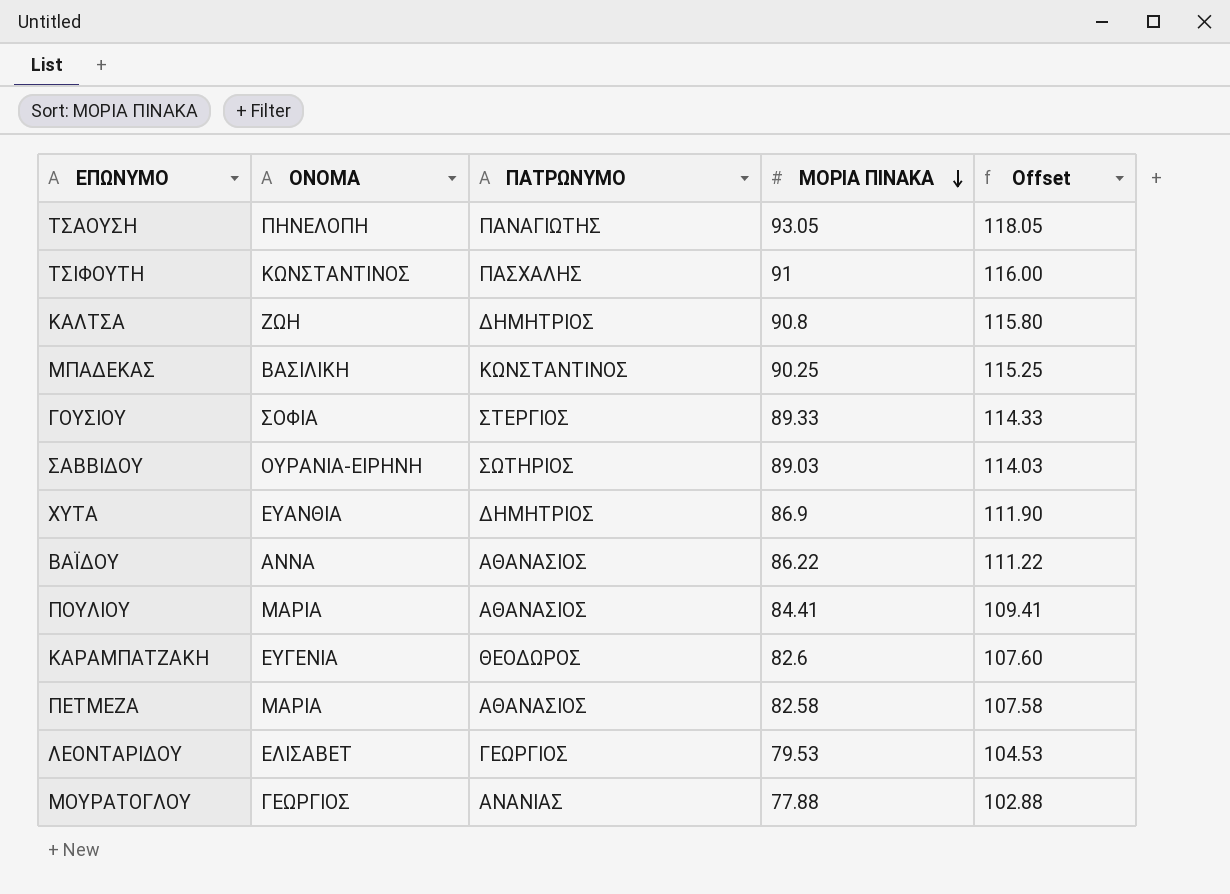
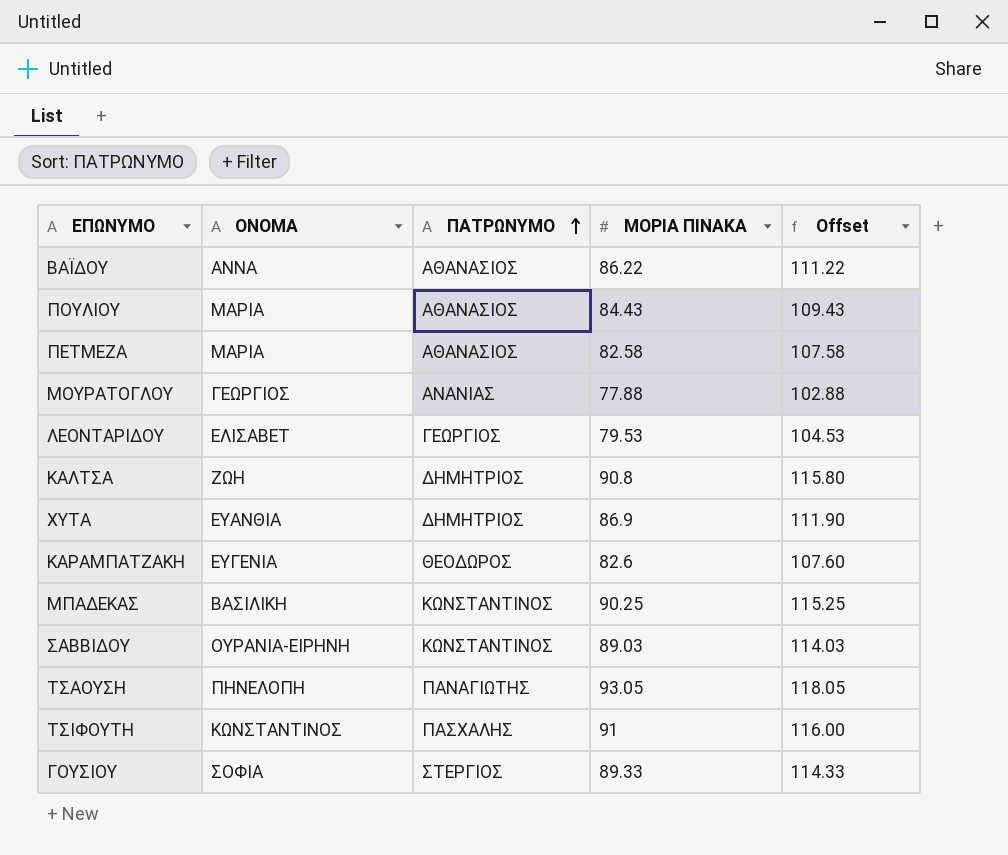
row order: ΜΟΡΙΑ ΠΙΝΑΚΑ descending -> ΠΑΤΡΩΝΥΜΟ ascending
ΠΟΥΛΙΟΥ | ΜΟΡΙΑ ΠΙΝΑΚΑ: 84.41 -> 84.43
ΠΟΥΛΙΟΥ | Offset: 109.41 -> 109.43
ΣΑΒΒΙΔΟΥ | ΠΑΤΡΩΝΥΜΟ: ΣΩΤΗΡΙΟΣ -> ΚΩΝΣΤΑΝΤΙΝΟΣ

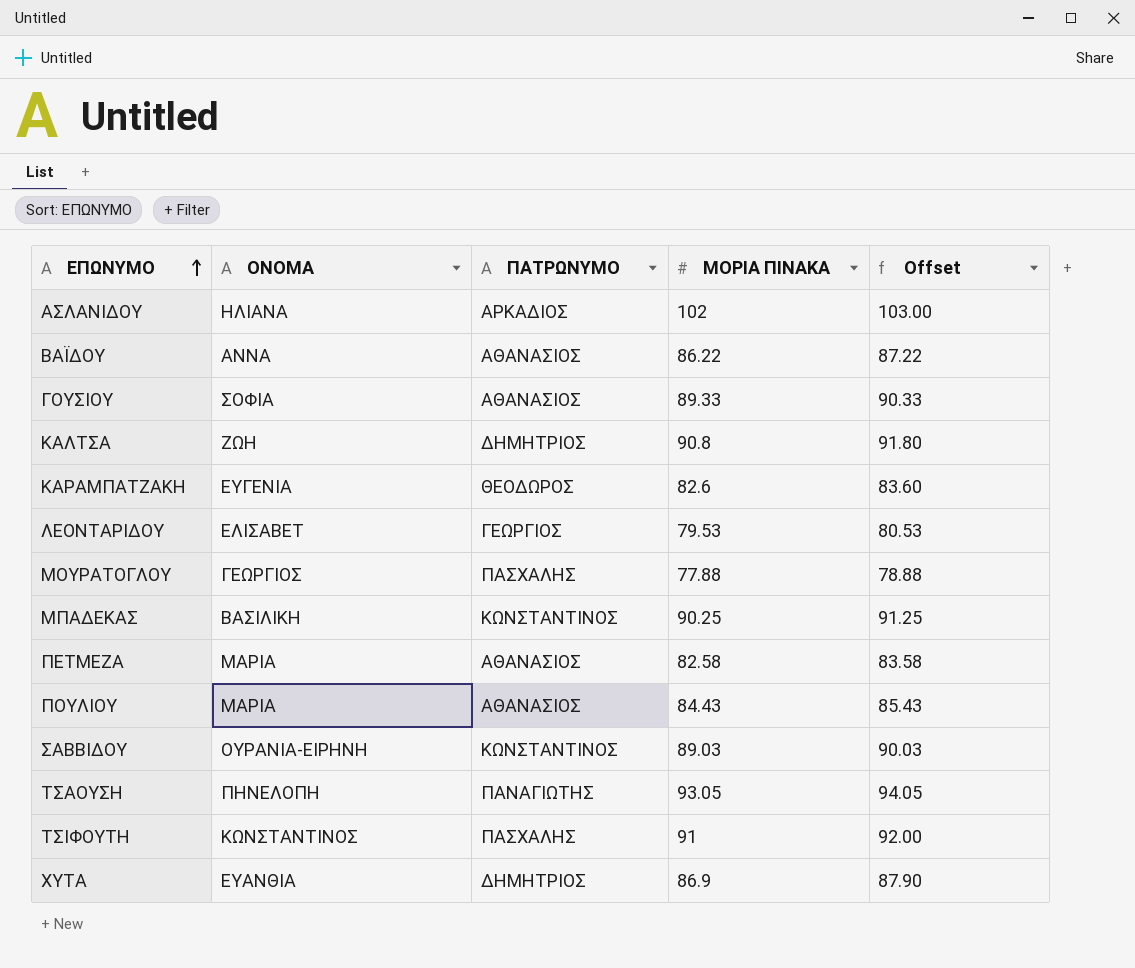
row order: ΠΑΤΡΩΝΥΜΟ ascending -> ΕΠΩΝΥΜΟ ascending
column Offset | formula: [ΜΟΡΙΑ ΠΙΝΑΚΑ] + 25 -> [ΜΟΡΙΑ ΠΙΝΑΚΑ] + 1
row ΑΣΛΑΝΙΔΟΥ: none -> ΗΛΙΑΝΑ | ΑΡΚΑΔΙΟΣ | 102 | 103.00
ΓΟΥΣΙΟΥ | ΠΑΤΡΩΝΥΜΟ: ΣΤΕΡΓΙΟΣ -> ΑΘΑΝΑΣΙΟΣ
ΜΟΥΡΑΤΟΓΛΟΥ | ΠΑΤΡΩΝΥΜΟ: ΑΝΑΝΙΑΣ -> ΠΑΣΧΑΛΗΣ

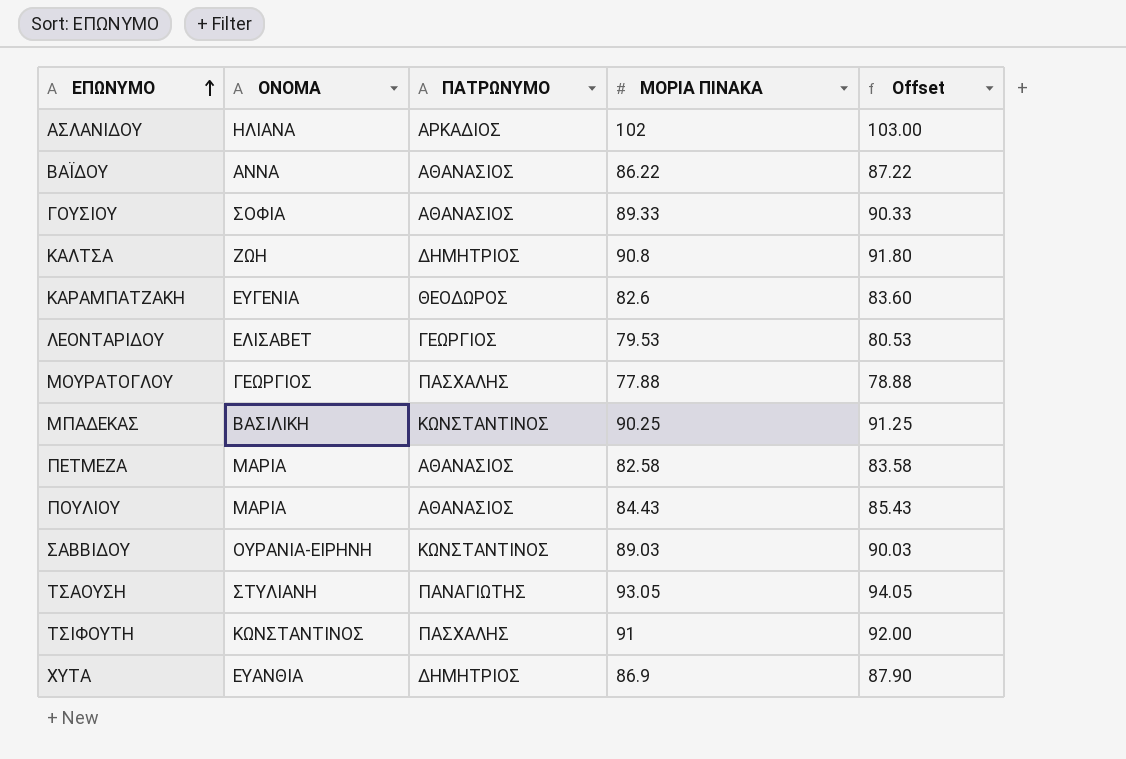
ΤΣΑΟΥΣΗ | ΟΝΟΜΑ: ΠΗΝΕΛΟΠΗ -> ΣΤΥΛΙΑΝΗ

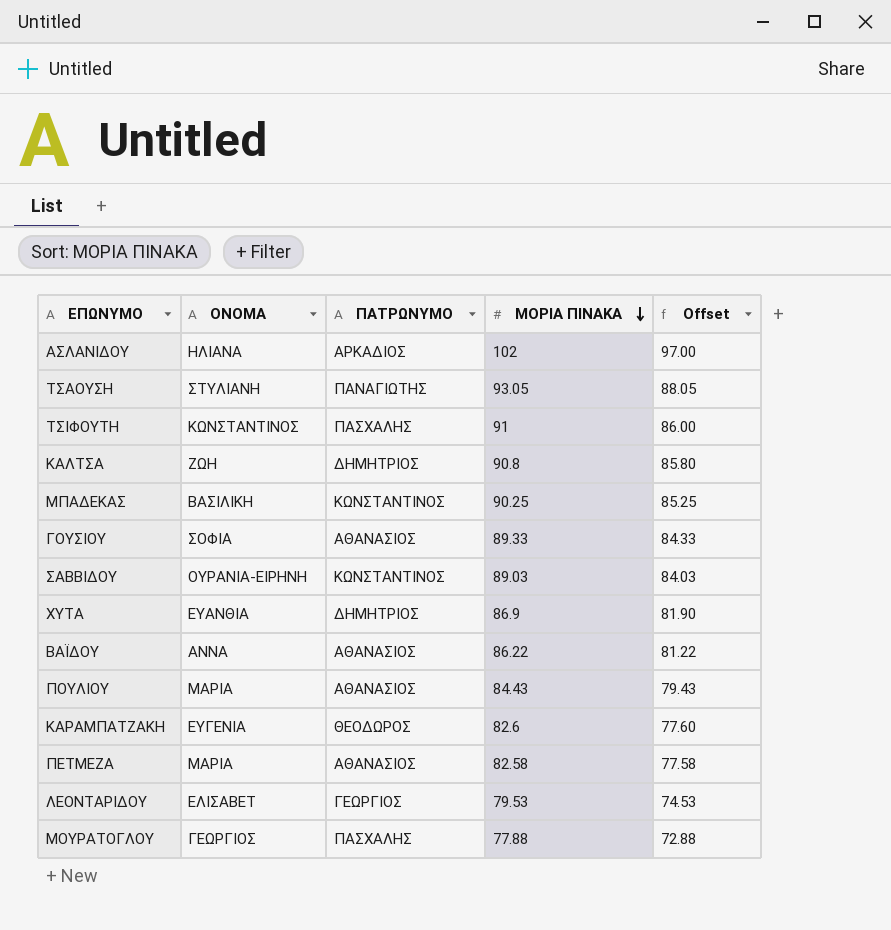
row order: ΕΠΩΝΥΜΟ ascending -> ΜΟΡΙΑ ΠΙΝΑΚΑ descending
column Offset | formula: [ΜΟΡΙΑ ΠΙΝΑΚΑ] + 1 -> [ΜΟΡΙΑ ΠΙΝΑΚΑ] - 5

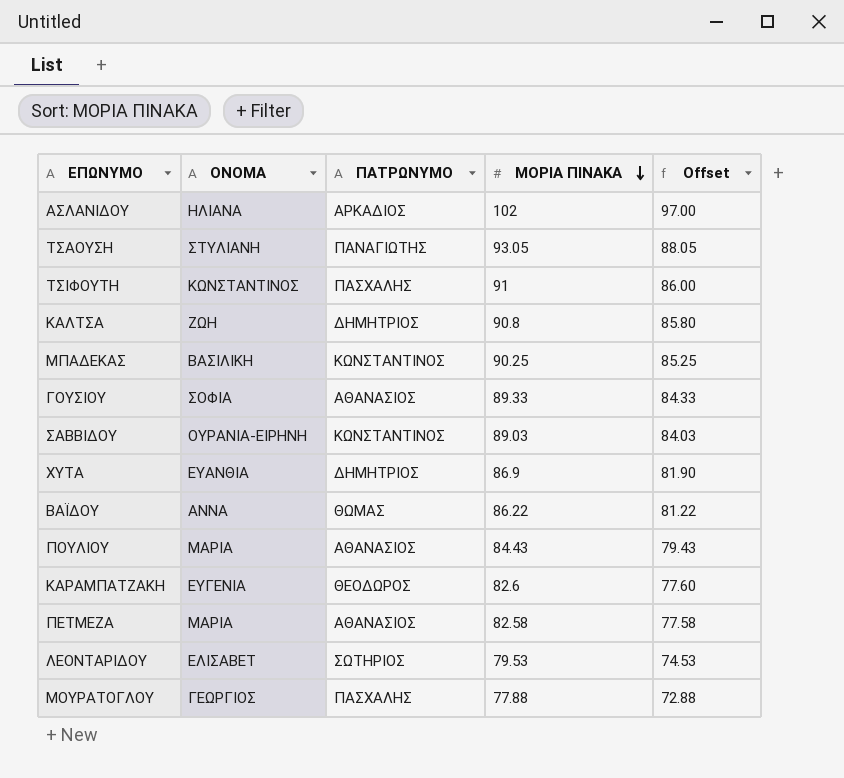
ΒΑΪΔΟΥ | ΠΑΤΡΩΝΥΜΟ: ΑΘΑΝΑΣΙΟΣ -> ΘΩΜΑΣ
ΛΕΟΝΤΑΡΙΔΟΥ | ΠΑΤΡΩΝΥΜΟ: ΓΕΩΡΓΙΟΣ -> ΣΩΤΗΡΙΟΣ

